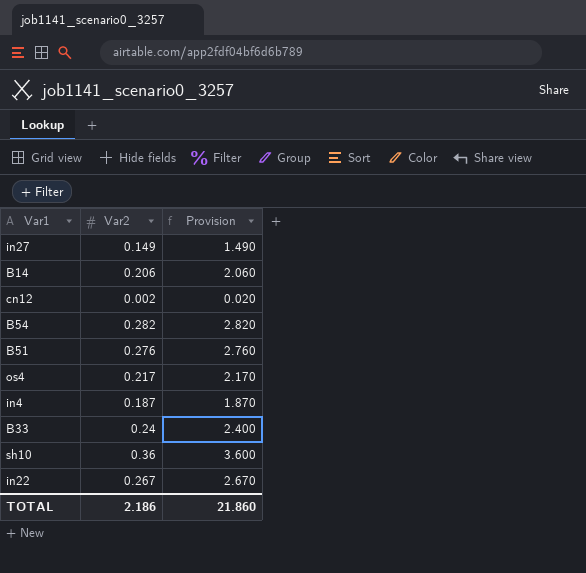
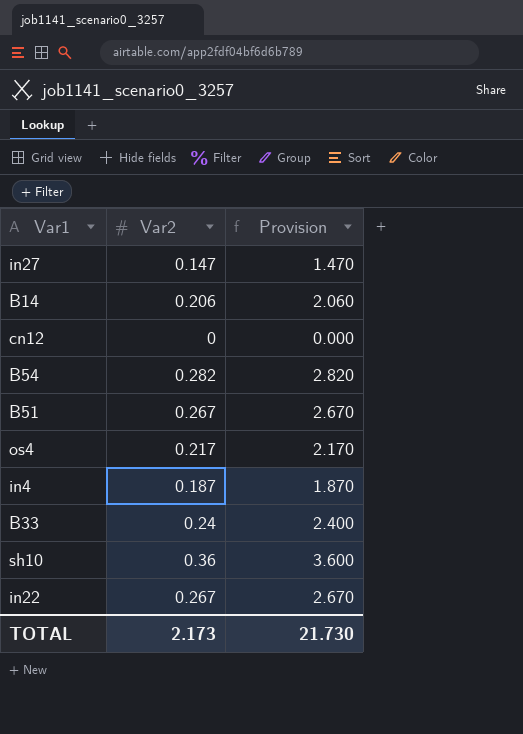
in27 | Var2: 0.149 -> 0.147
in27 | Provision: 1.490 -> 1.470
cn12 | Var2: 0.002 -> 0
cn12 | Provision: 0.020 -> 0.000
B51 | Var2: 0.276 -> 0.267
B51 | Provision: 2.760 -> 2.670
TOTAL | Var2: 2.186 -> 2.173
TOTAL | Provision: 21.860 -> 21.730

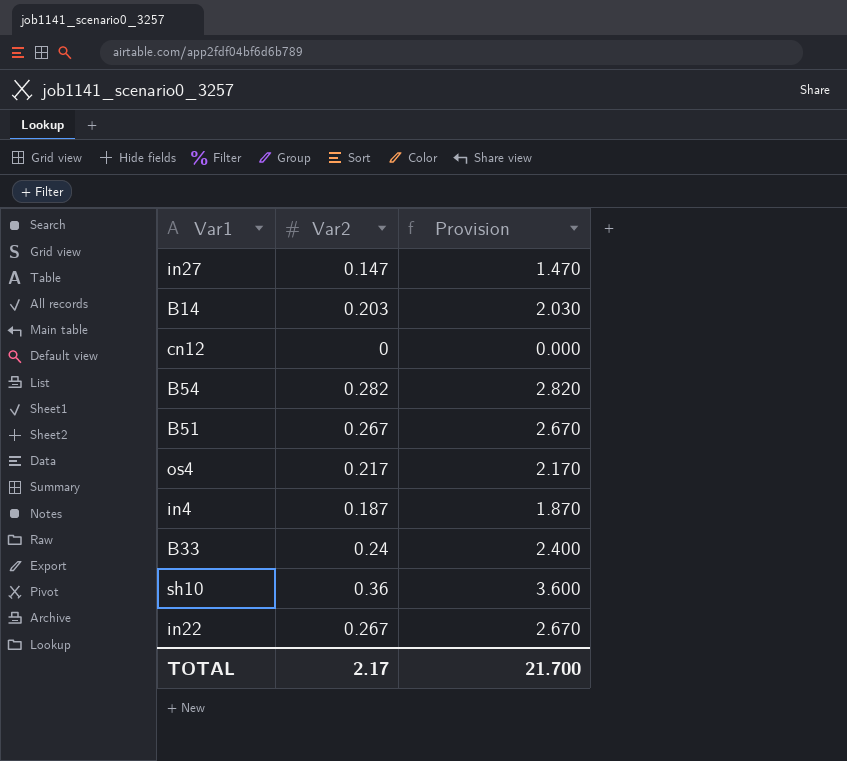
B14 | Var2: 0.206 -> 0.203
B14 | Provision: 2.060 -> 2.030
TOTAL | Var2: 2.173 -> 2.17
TOTAL | Provision: 21.730 -> 21.700

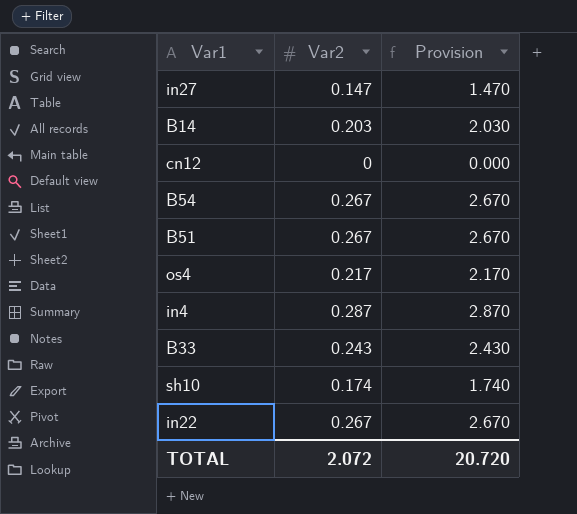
B54 | Var2: 0.282 -> 0.267
B54 | Provision: 2.820 -> 2.670
in4 | Var2: 0.187 -> 0.287
in4 | Provision: 1.870 -> 2.870
B33 | Var2: 0.24 -> 0.243
B33 | Provision: 2.400 -> 2.430
sh10 | Var2: 0.36 -> 0.174
sh10 | Provision: 3.600 -> 1.740
TOTAL | Var2: 2.17 -> 2.072
TOTAL | Provision: 21.700 -> 20.720

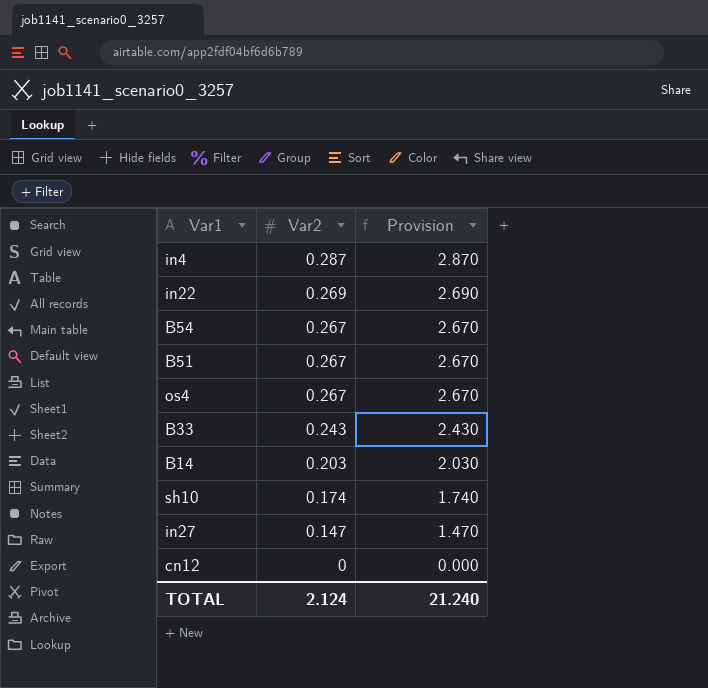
row order: none -> Var2 descending
in22 | Var2: 0.267 -> 0.269
in22 | Provision: 2.670 -> 2.690
os4 | Var2: 0.217 -> 0.267
os4 | Provision: 2.170 -> 2.670
TOTAL | Var2: 2.072 -> 2.124
TOTAL | Provision: 20.720 -> 21.240

